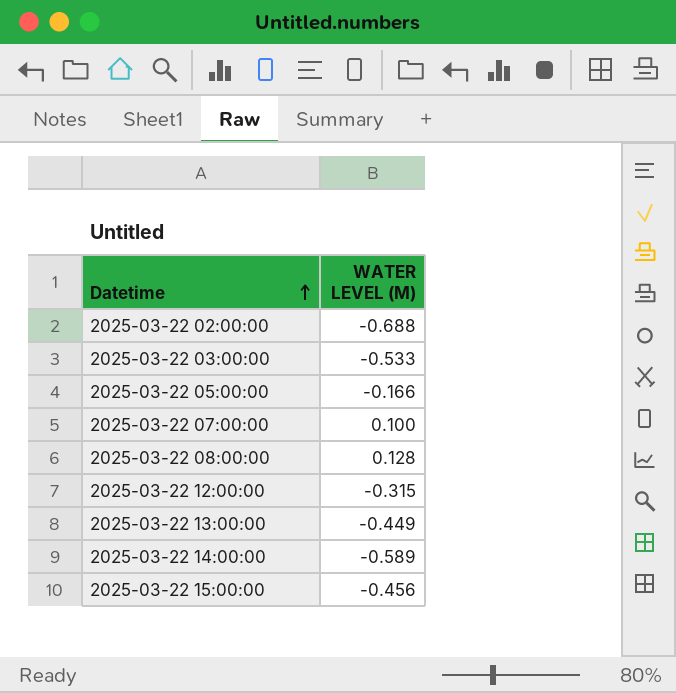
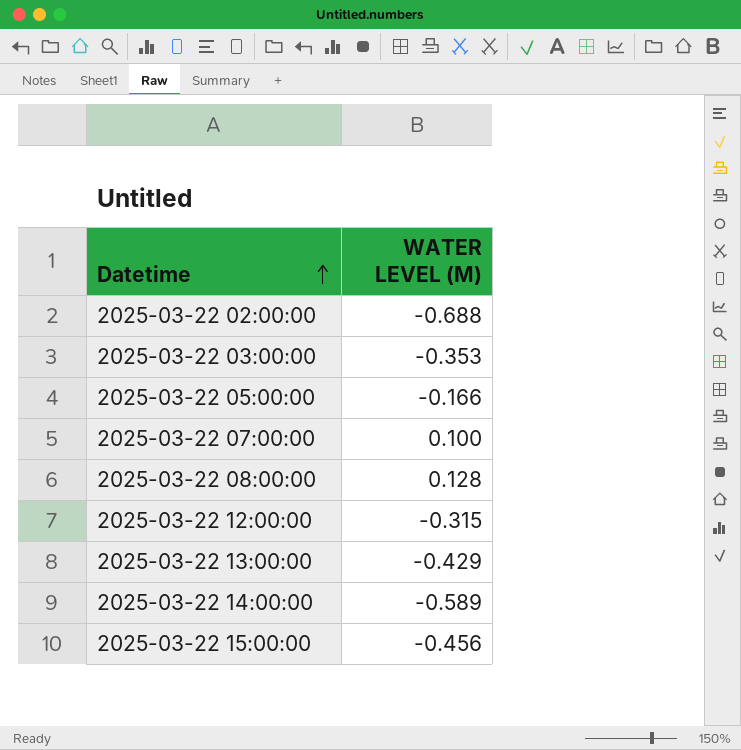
2025-03-22 03:00:00 | WATER LEVEL (M): -0.533 -> -0.353
2025-03-22 13:00:00 | WATER LEVEL (M): -0.449 -> -0.429

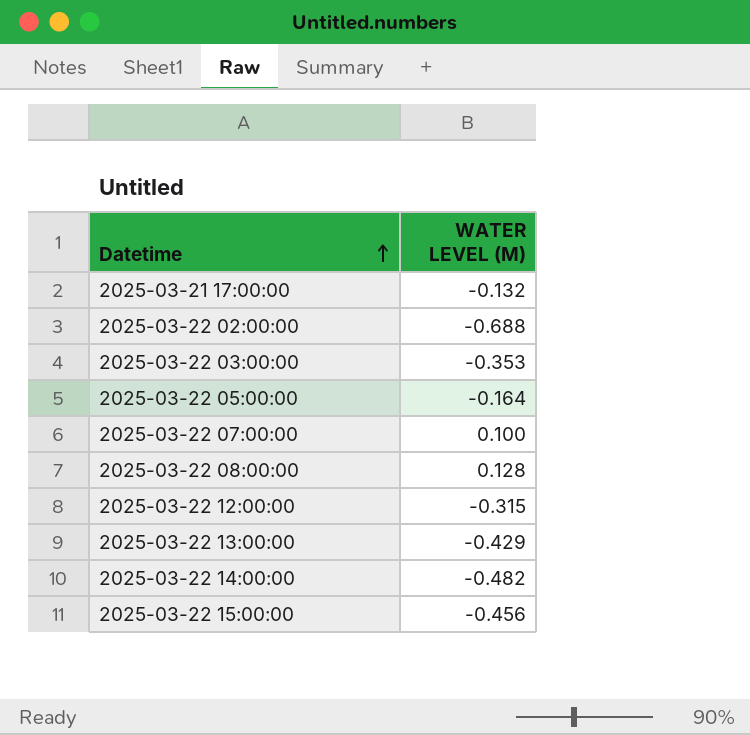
row 2025-03-21 17:00:00: none -> -0.132
2025-03-22 05:00:00 | WATER LEVEL (M): -0.166 -> -0.164
2025-03-22 14:00:00 | WATER LEVEL (M): -0.589 -> -0.482

